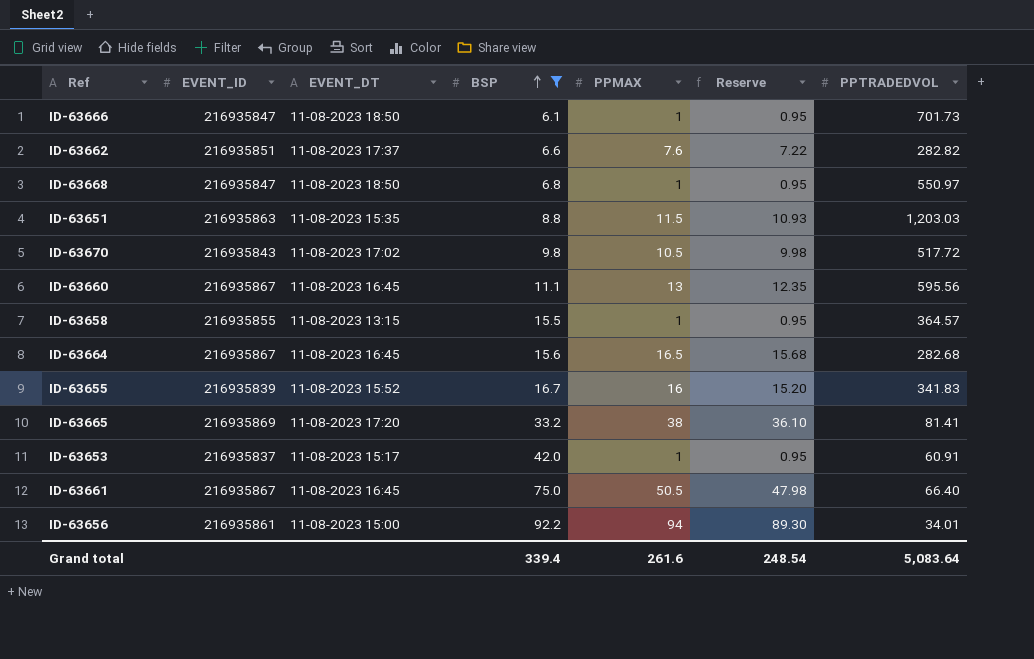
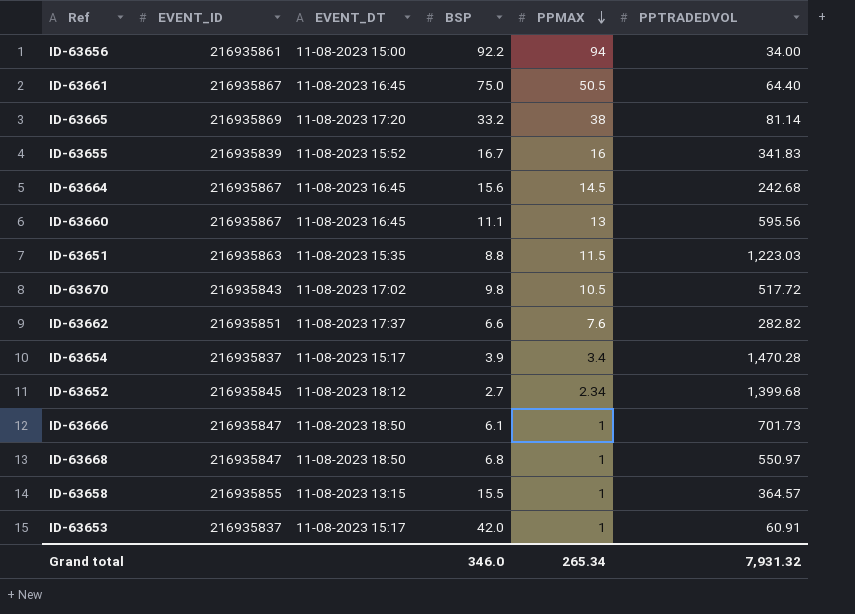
filter: BSP >= 6.1 -> none
row order: BSP ascending -> PPMAX descending
column Reserve | formula: [PPMAX] * 0.95 -> none
ID-63656 | PPTRADEDVOL: 34.01 -> 34.00
ID-63661 | PPTRADEDVOL: 66.40 -> 64.40
ID-63665 | PPTRADEDVOL: 81.41 -> 81.14
ID-63664 | PPMAX: 16.5 -> 14.5
ID-63664 | PPTRADEDVOL: 282.68 -> 242.68
ID-63651 | PPTRADEDVOL: 1,203.03 -> 1,223.03
Grand total | BSP: 339.4 -> 346.0
Grand total | PPMAX: 261.6 -> 265.34
Grand total | PPTRADEDVOL: 5,083.64 -> 7,931.32

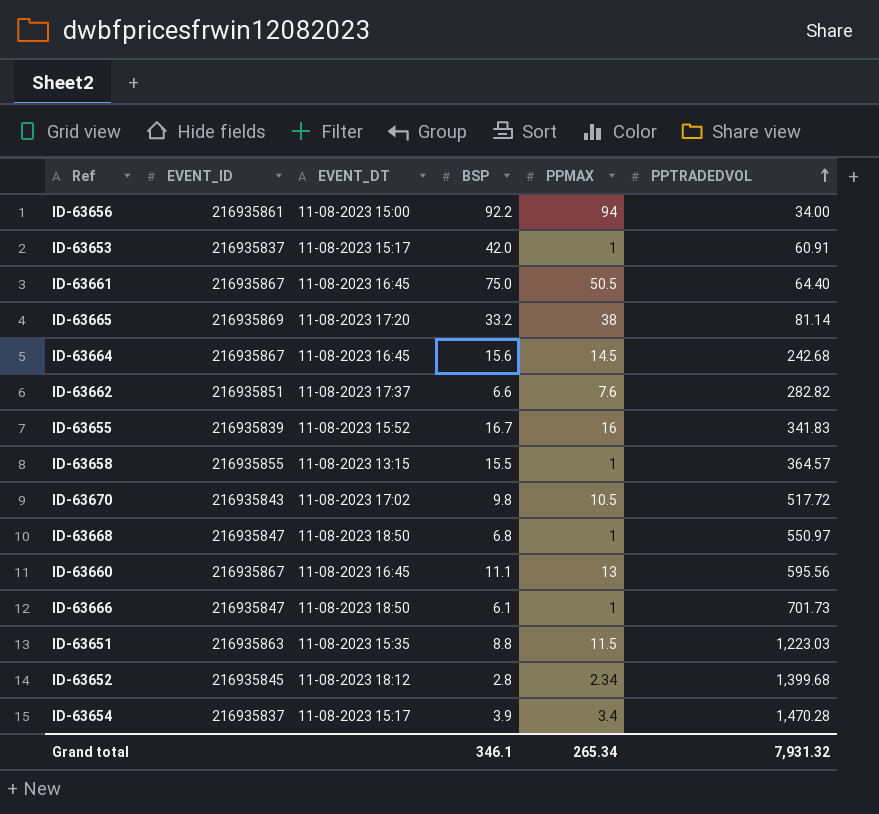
row order: PPMAX descending -> PPTRADEDVOL ascending
ID-63652 | BSP: 2.7 -> 2.8
Grand total | BSP: 346.0 -> 346.1

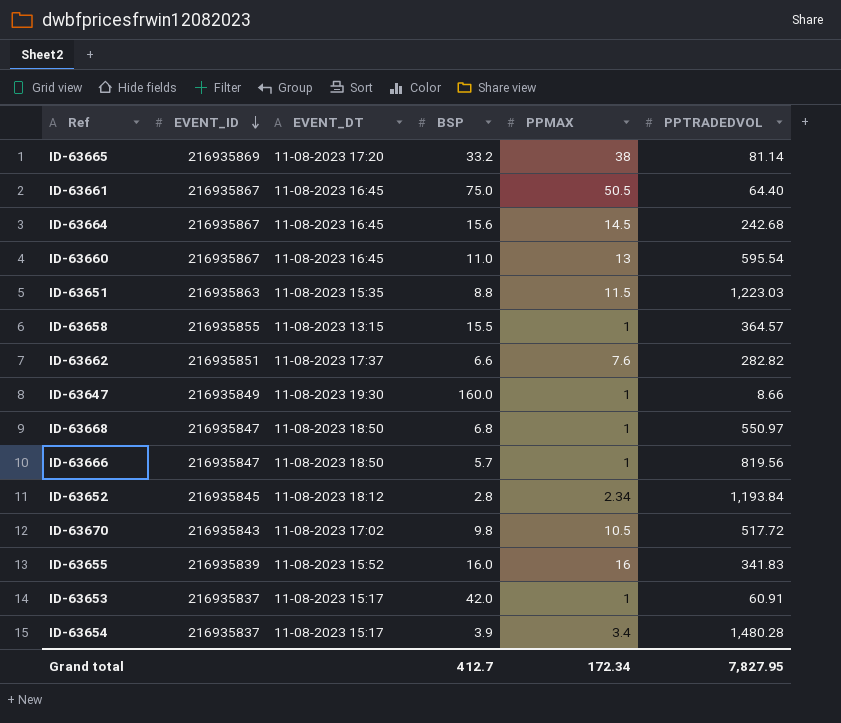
row order: PPTRADEDVOL ascending -> EVENT_ID descending
row ID-63656: 216935861 | 11-08-2023 15:00 | 92.2 | 94 | 34.00 -> none
ID-63660 | BSP: 11.1 -> 11.0
ID-63660 | PPTRADEDVOL: 595.56 -> 595.54
row ID-63647: none -> 216935849 | 11-08-2023 19:30 | 160.0 | 1 | 8.66
ID-63666 | BSP: 6.1 -> 5.7
ID-63666 | PPTRADEDVOL: 701.73 -> 819.56
ID-63652 | PPTRADEDVOL: 1,399.68 -> 1,193.84
ID-63655 | BSP: 16.7 -> 16.0
ID-63654 | PPTRADEDVOL: 1,470.28 -> 1,480.28
Grand total | BSP: 346.1 -> 412.7
Grand total | PPMAX: 265.34 -> 172.34
Grand total | PPTRADEDVOL: 7,931.32 -> 7,827.95

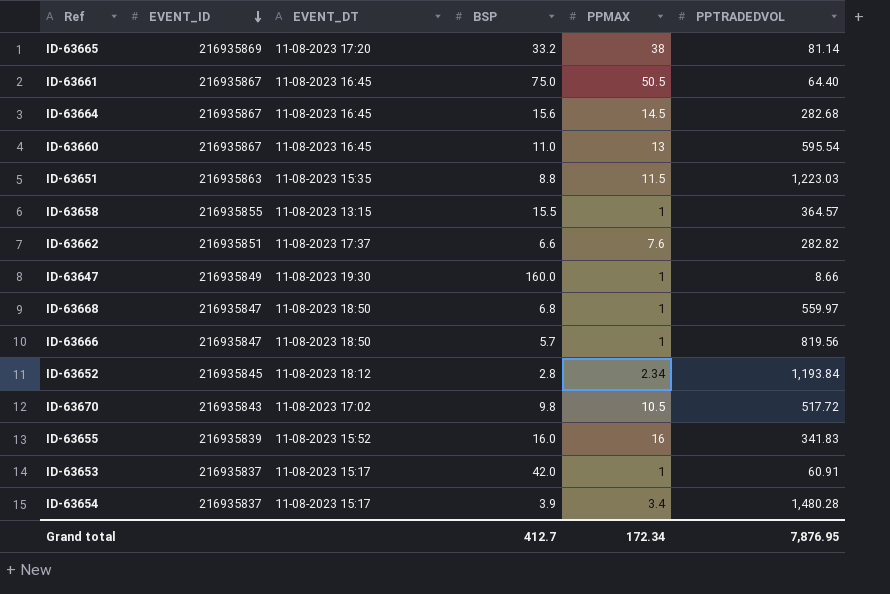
ID-63664 | PPTRADEDVOL: 242.68 -> 282.68
ID-63668 | PPTRADEDVOL: 550.97 -> 559.97
Grand total | PPTRADEDVOL: 7,827.95 -> 7,876.95

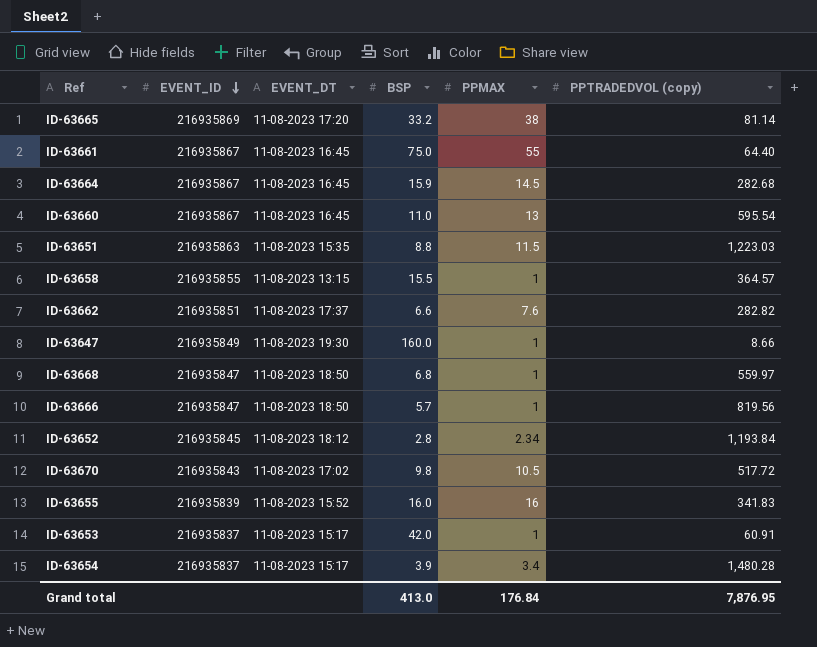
column name: PPTRADEDVOL -> PPTRADEDVOL (copy)
ID-63661 | PPMAX: 50.5 -> 55
ID-63664 | BSP: 15.6 -> 15.9
Grand total | BSP: 412.7 -> 413.0
Grand total | PPMAX: 172.34 -> 176.84

